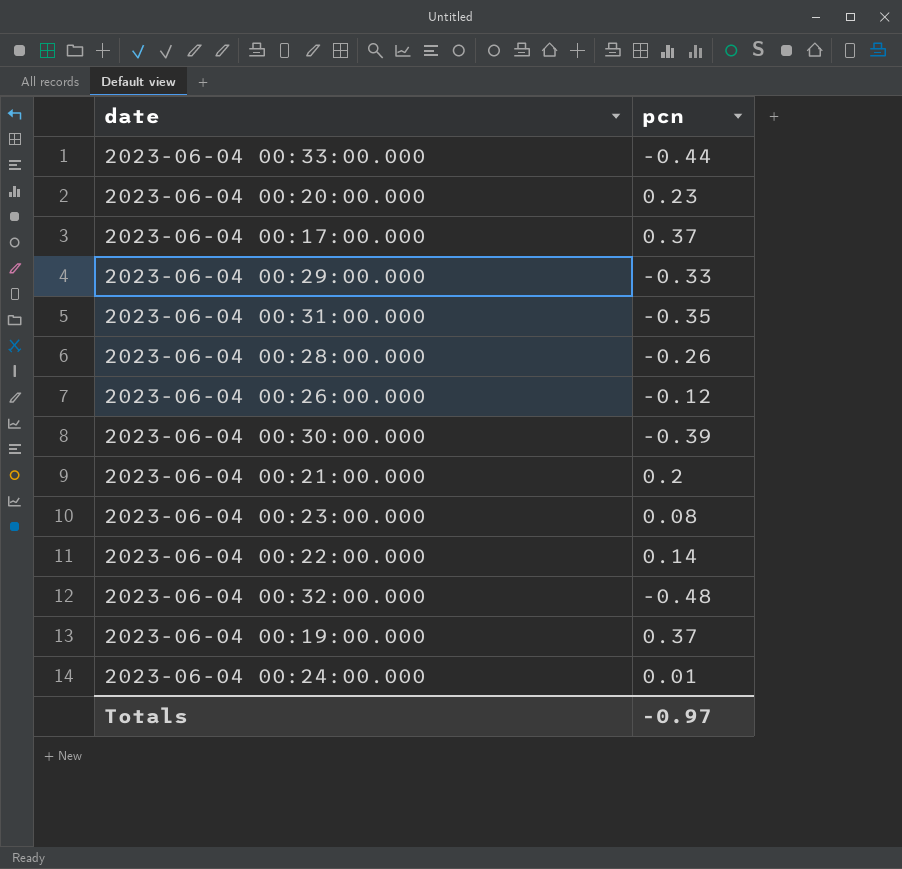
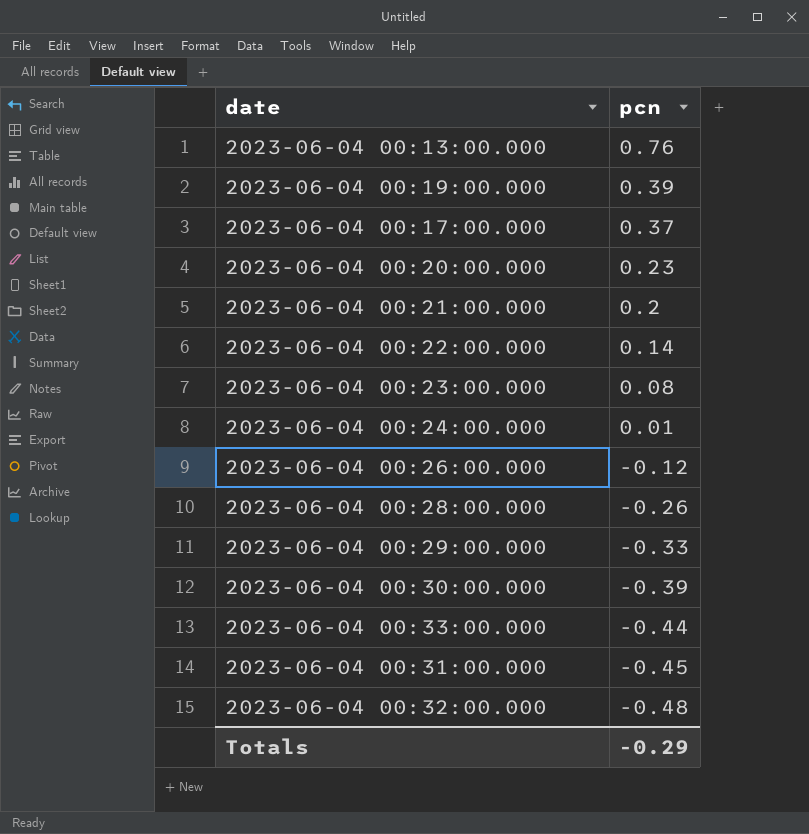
row order: none -> pcn descending
row 2023-06-04 00:13:00.000: none -> 0.76
2023-06-04 00:19:00.000 | pcn: 0.37 -> 0.39
2023-06-04 00:31:00.000 | pcn: -0.35 -> -0.45
Totals | pcn: -0.97 -> -0.29

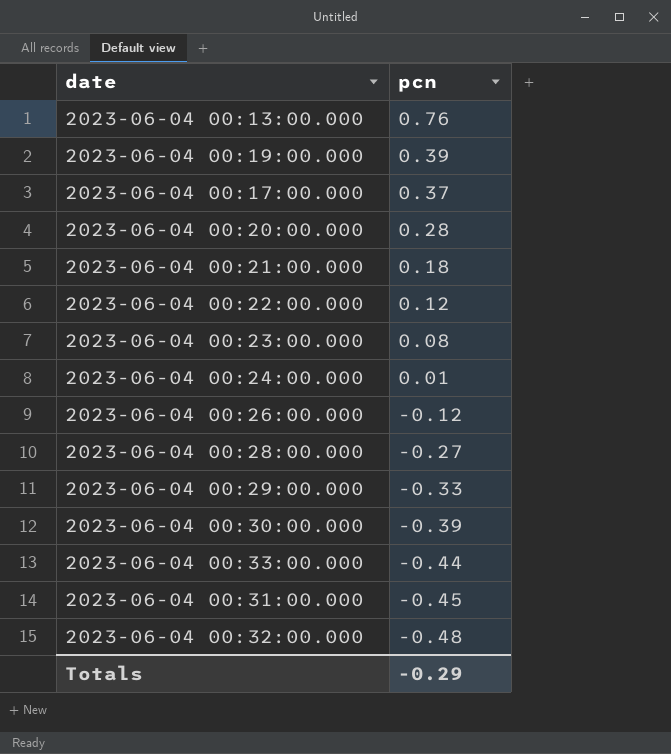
2023-06-04 00:20:00.000 | pcn: 0.23 -> 0.28
2023-06-04 00:21:00.000 | pcn: 0.2 -> 0.18
2023-06-04 00:22:00.000 | pcn: 0.14 -> 0.12
2023-06-04 00:28:00.000 | pcn: -0.26 -> -0.27

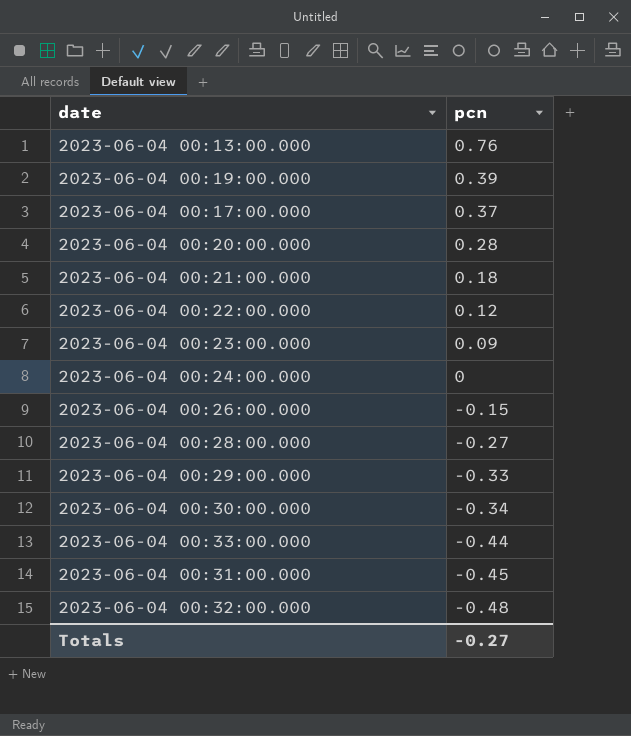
2023-06-04 00:23:00.000 | pcn: 0.08 -> 0.09
2023-06-04 00:24:00.000 | pcn: 0.01 -> 0
2023-06-04 00:26:00.000 | pcn: -0.12 -> -0.15
2023-06-04 00:30:00.000 | pcn: -0.39 -> -0.34
Totals | pcn: -0.29 -> -0.27

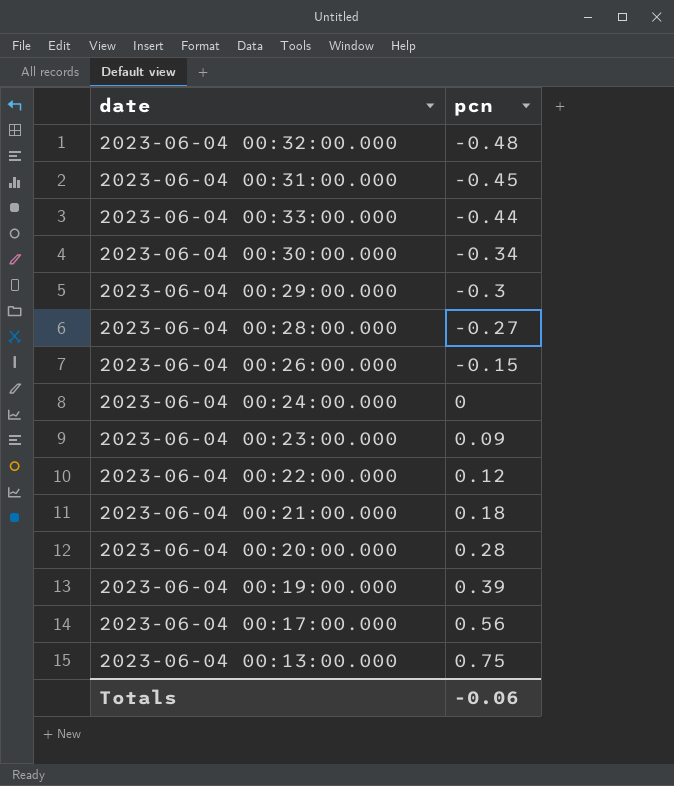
row order: pcn descending -> pcn ascending
2023-06-04 00:29:00.000 | pcn: -0.33 -> -0.3
2023-06-04 00:17:00.000 | pcn: 0.37 -> 0.56
2023-06-04 00:13:00.000 | pcn: 0.76 -> 0.75
Totals | pcn: -0.27 -> -0.06

